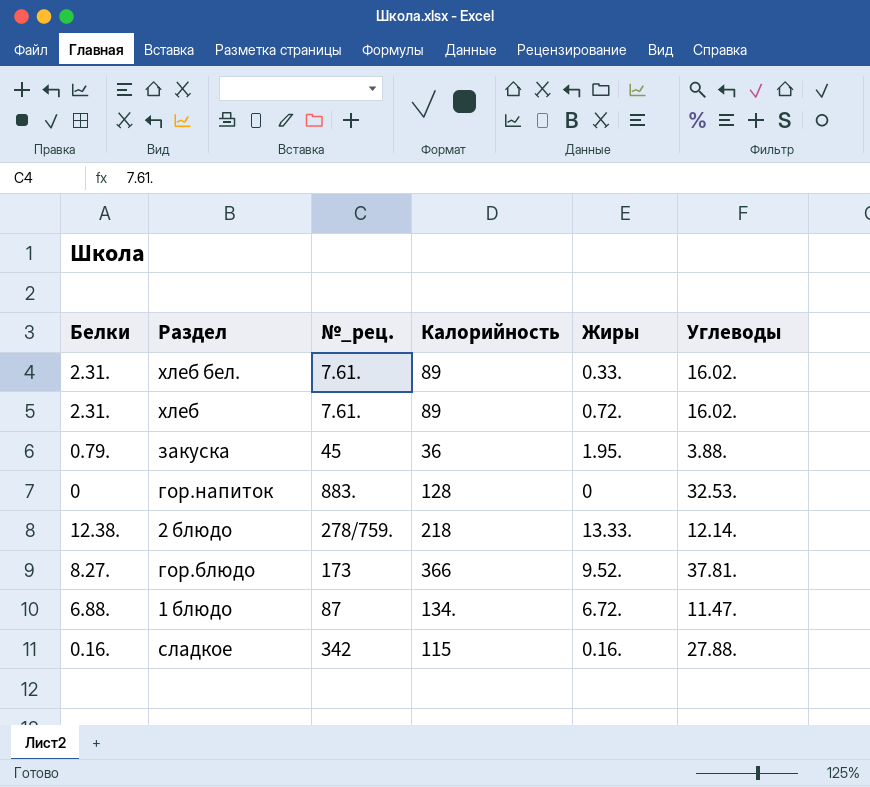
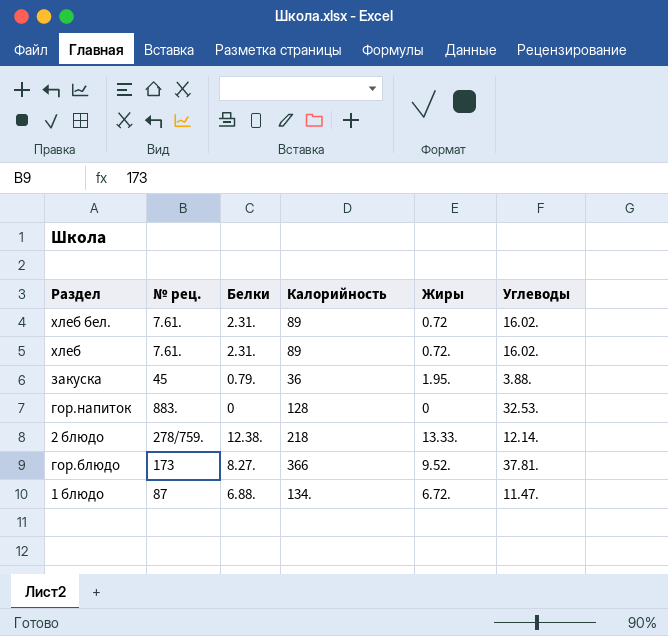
column name: №_рец. -> № рец.
column Белки | position: 1 -> 3
row сладкое: 0.16. | 342 | 115 | 0.16. | 27.88. -> none
хлеб бел. | Жиры: 0.33. -> 0.72

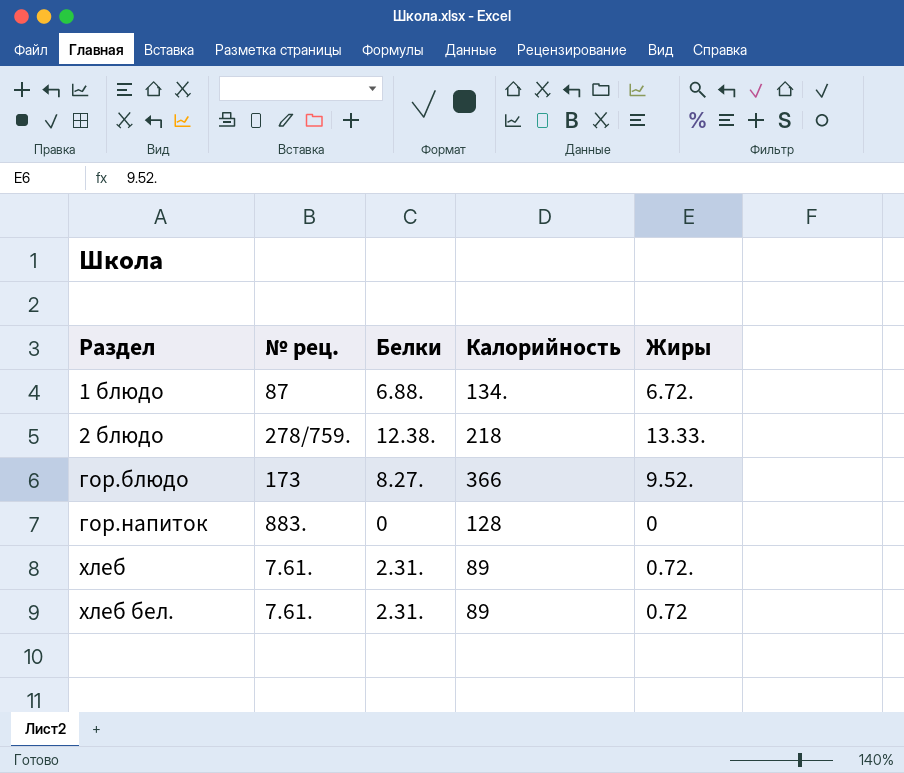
row order: none -> Раздел ascending
column Углеводы | position: 6 -> none
row закуска: 45 | 0.79. | 36 | 1.95. | 3.88. -> none

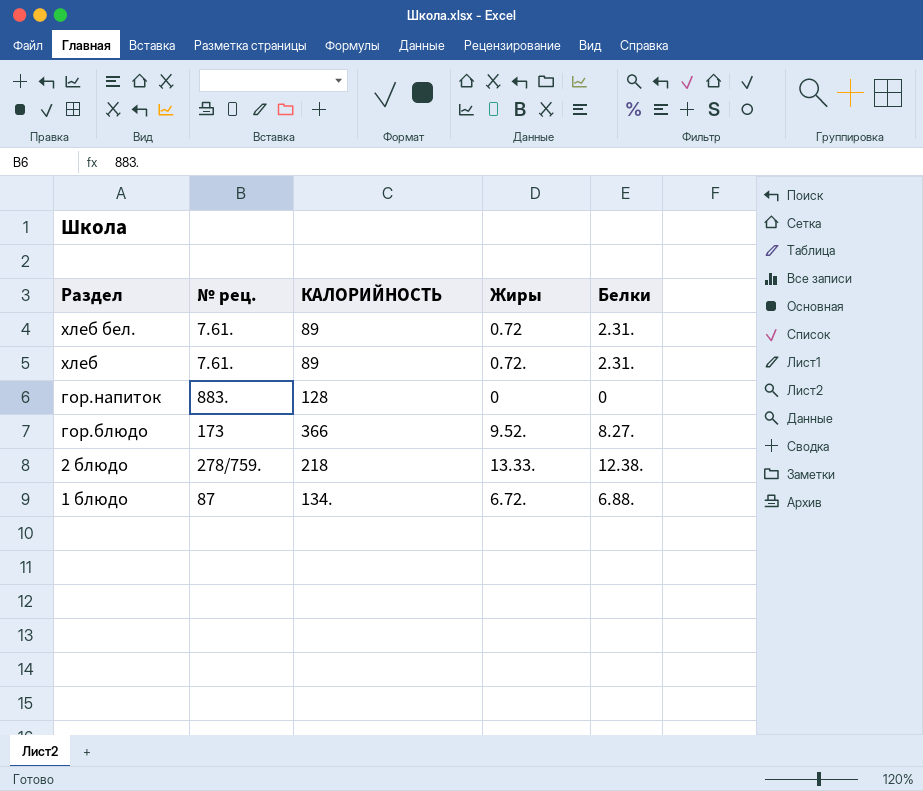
row order: Раздел ascending -> Раздел descending
column name: Калорийность -> КАЛОРИЙНОСТЬ
column Белки | position: 3 -> 5

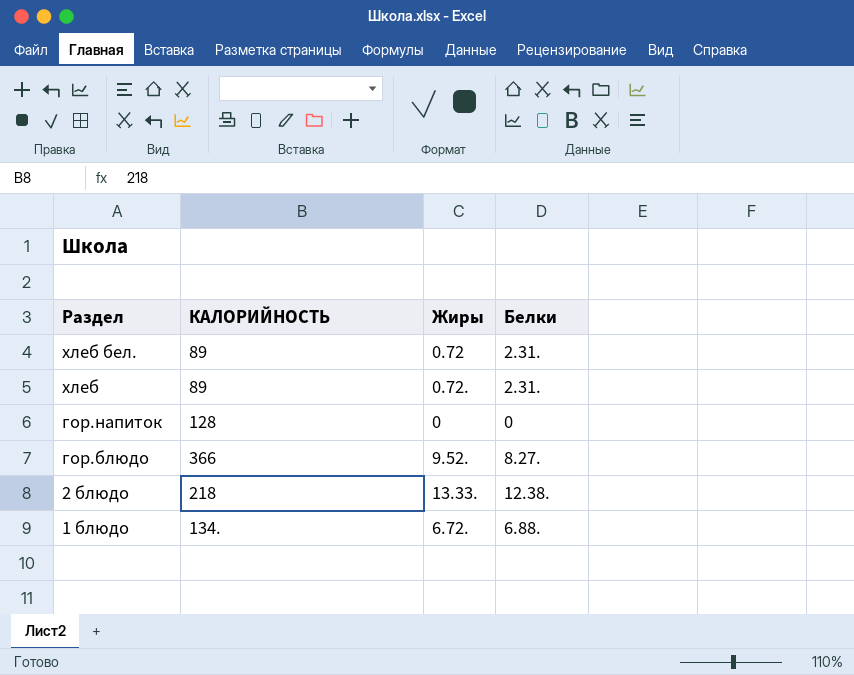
column № рец. | position: 2 -> none

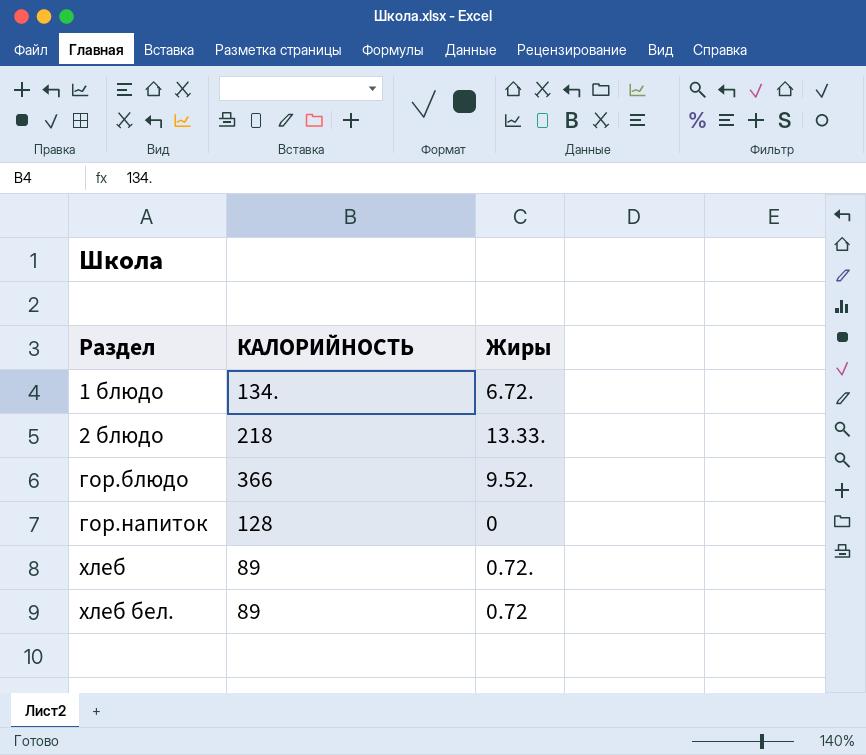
row order: Раздел descending -> Раздел ascending
column Белки | position: 4 -> none

